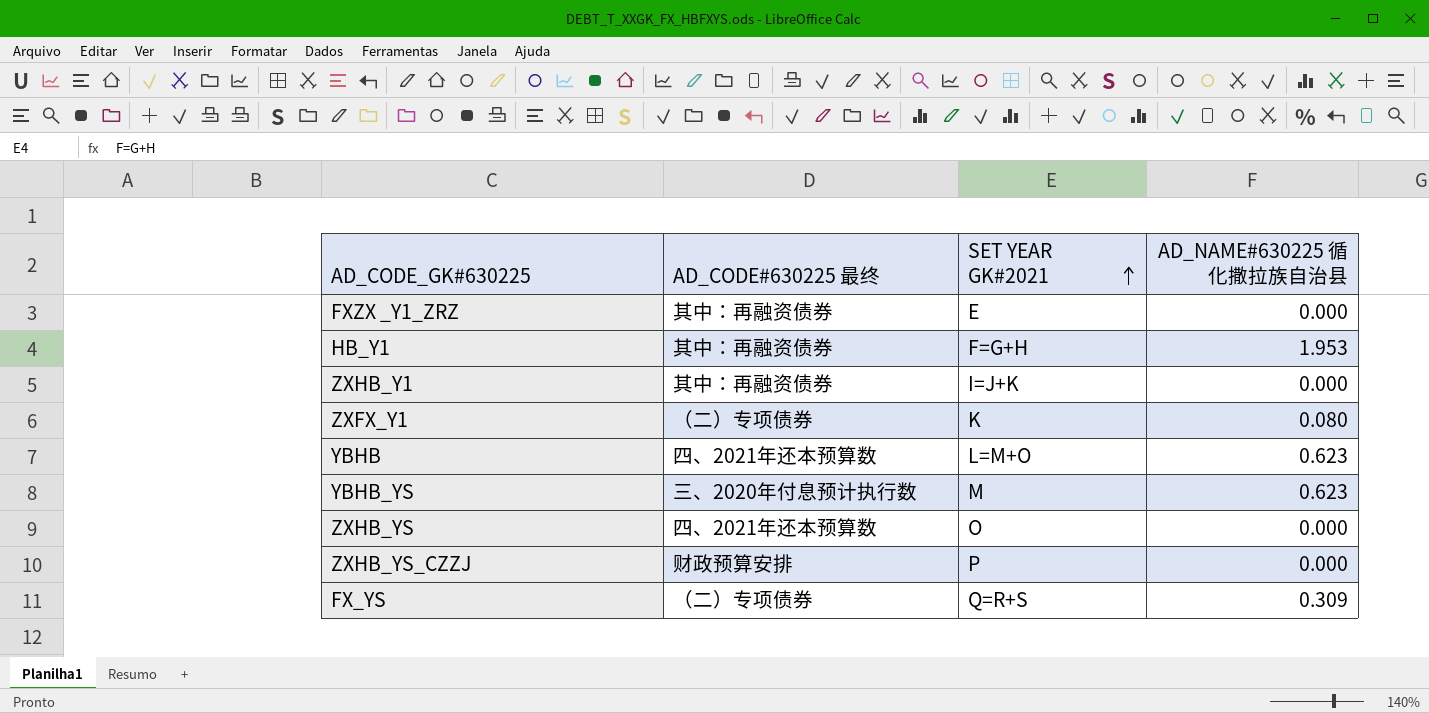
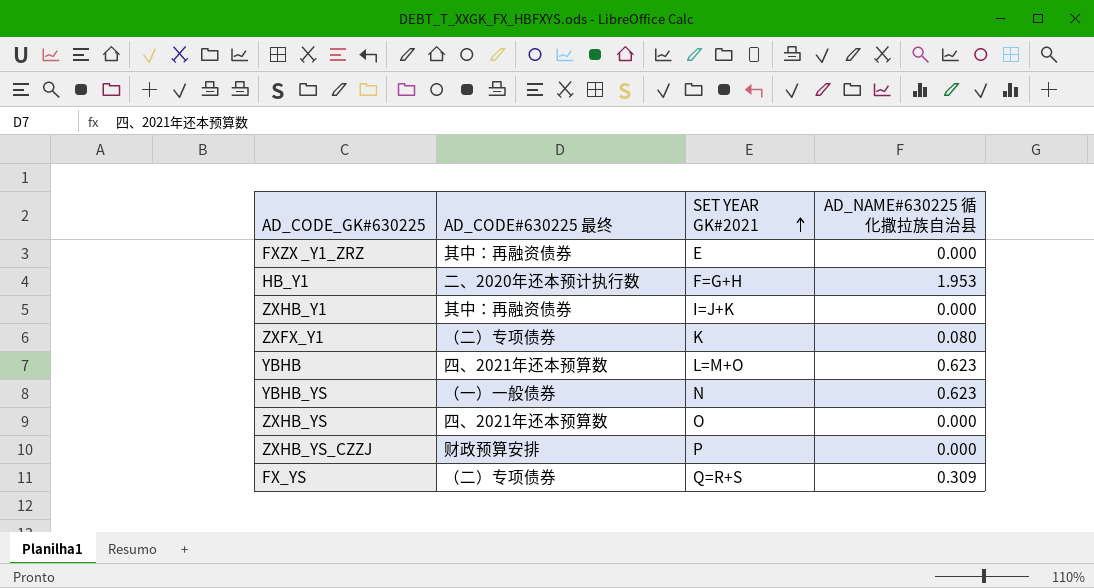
HB_Y1 | AD_CODE#630225 最终: 其中：再融资债券 -> 二、2020年还本预计执行数
YBHB_YS | AD_CODE#630225 最终: 三、2020年付息预计执行数 -> （一）一般债券
YBHB_YS | SET YEAR GK#2021: M -> N

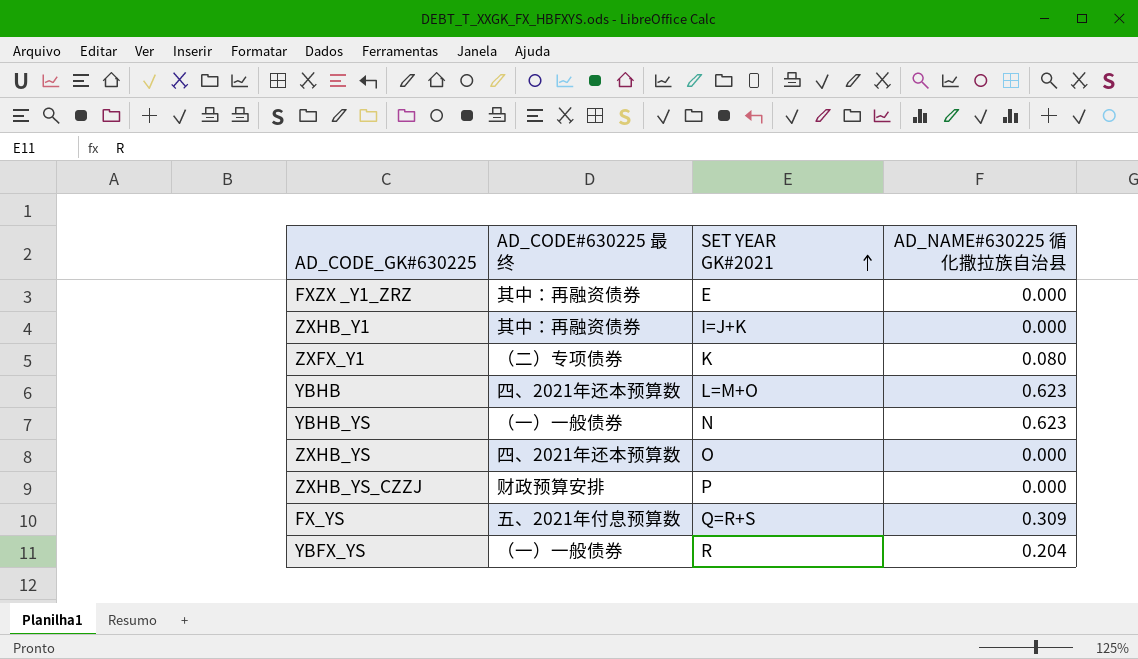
row HB_Y1: 二、2020年还本预计执行数 | F=G+H | 1.953 -> none
FX_YS | AD_CODE#630225 最终: （二）专项债券 -> 五、2021年付息预算数
row YBFX_YS: none -> （一）一般债券 | R | 0.204

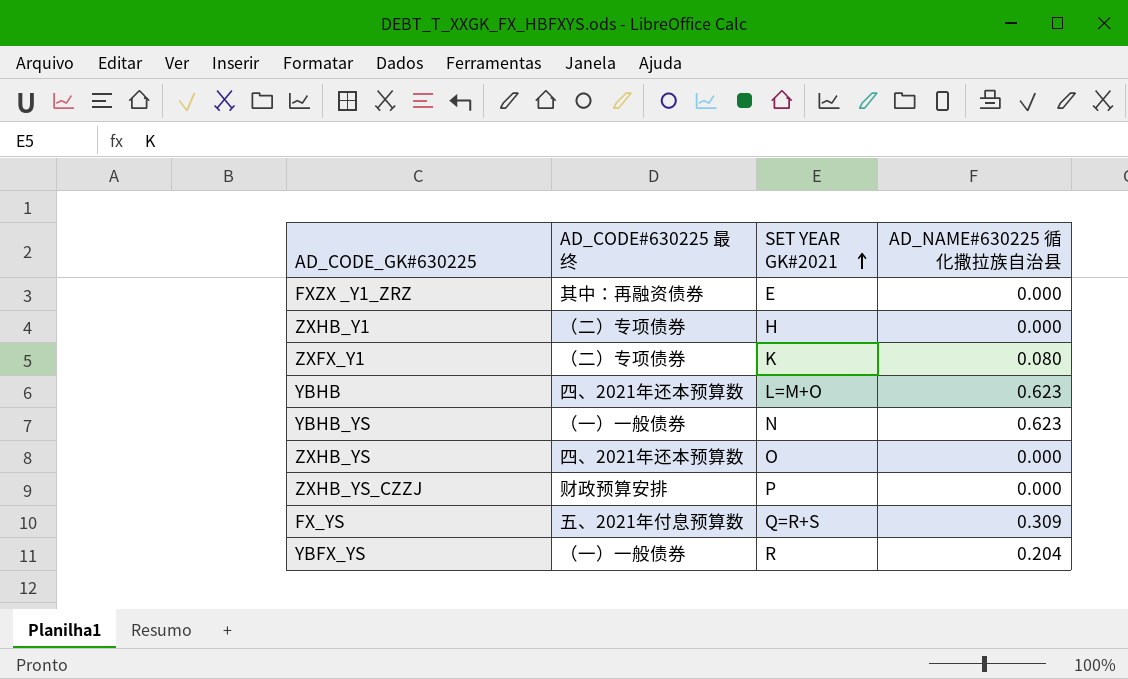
ZXHB_Y1 | AD_CODE#630225 最终: 其中：再融资债券 -> （二）专项债券
ZXHB_Y1 | SET YEAR GK#2021: I=J+K -> H

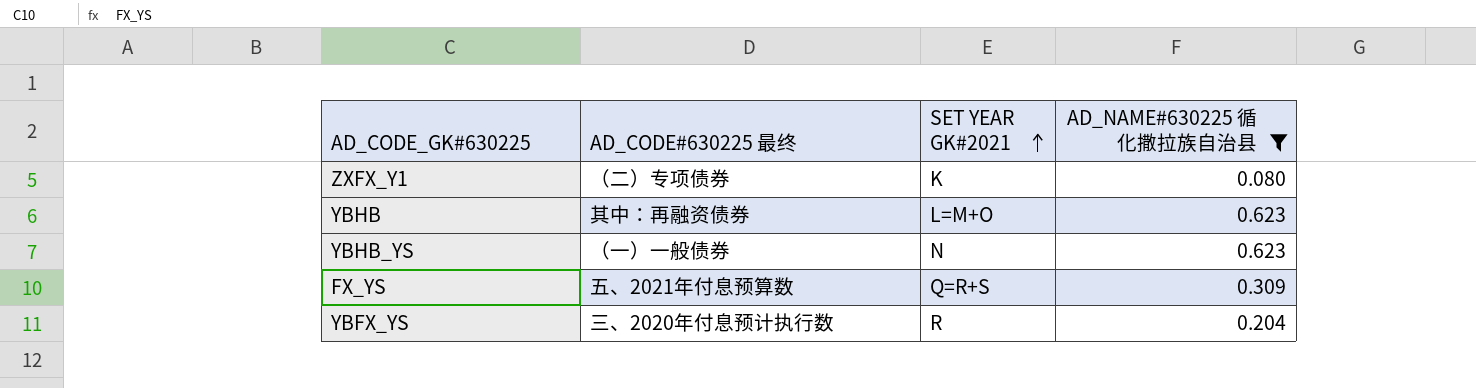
filter: none -> AD_NAME#630225 循化撒拉族自治县 != 0.000
YBHB | AD_CODE#630225 最终: 四、2021年还本预算数 -> 其中：再融资债券
YBFX_YS | AD_CODE#630225 最终: （一）一般债券 -> 三、2020年付息预计执行数

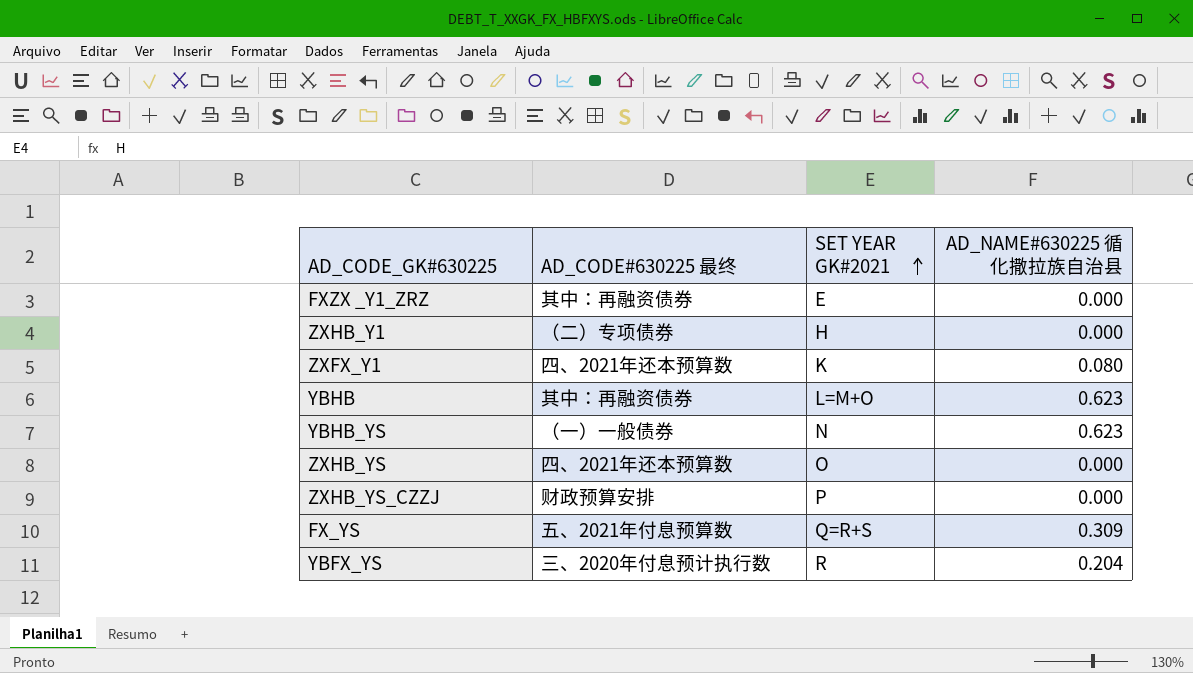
filter: AD_NAME#630225 循化撒拉族自治县 != 0.000 -> none
ZXFX_Y1 | AD_CODE#630225 最终: （二）专项债券 -> 四、2021年还本预算数

